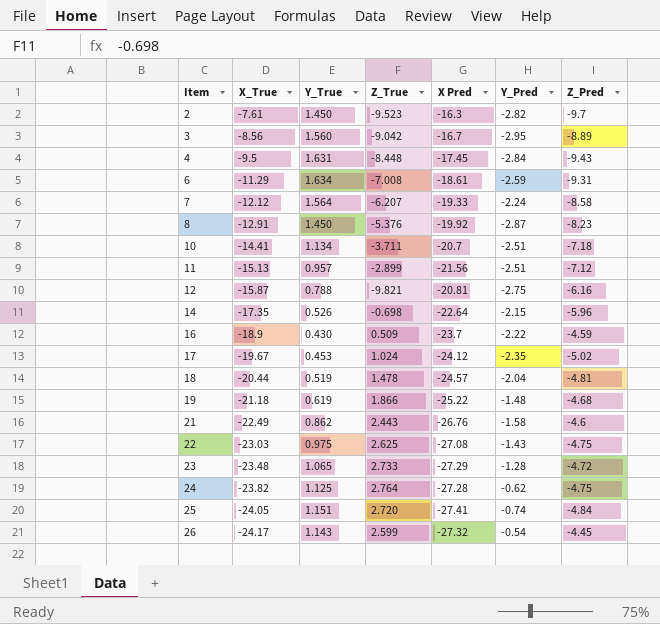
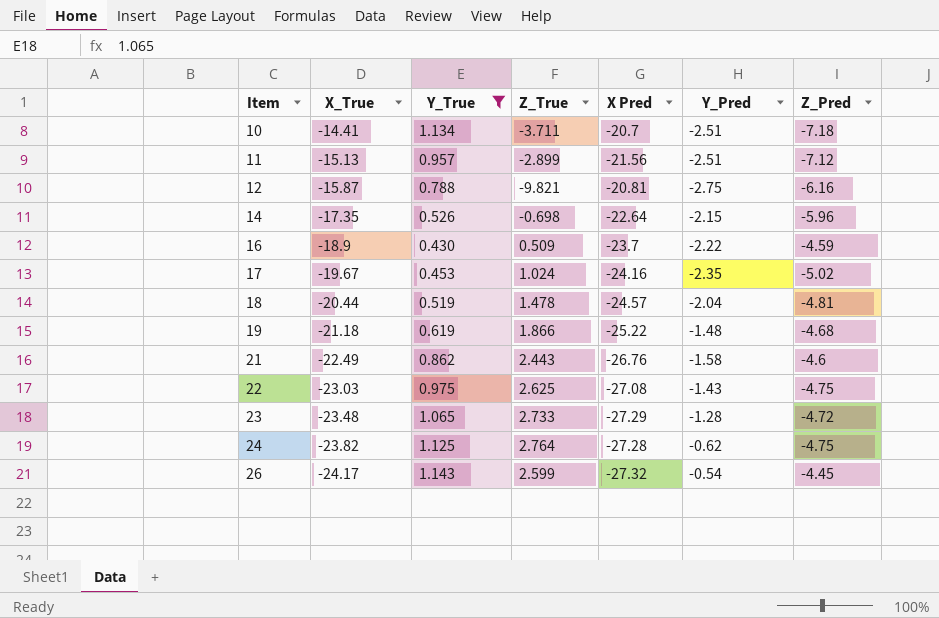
filter: none -> Y_True <= 1.143
17 | X Pred: -24.12 -> -24.16

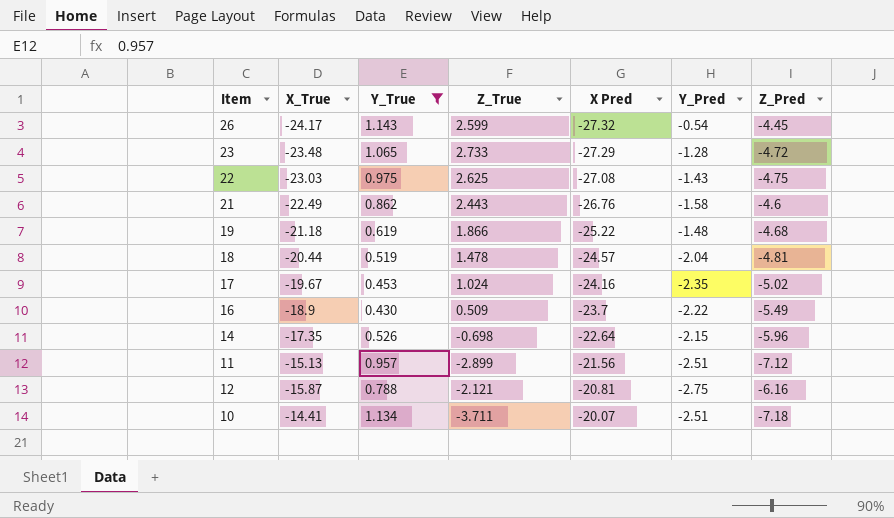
row order: Item ascending -> X Pred ascending
row 24: -23.82 | 1.125 | 2.764 | -27.28 | -0.62 | -4.75 -> none
16 | Z_Pred: -4.59 -> -5.49
12 | Z_True: -9.821 -> -2.121
10 | X Pred: -20.7 -> -20.07

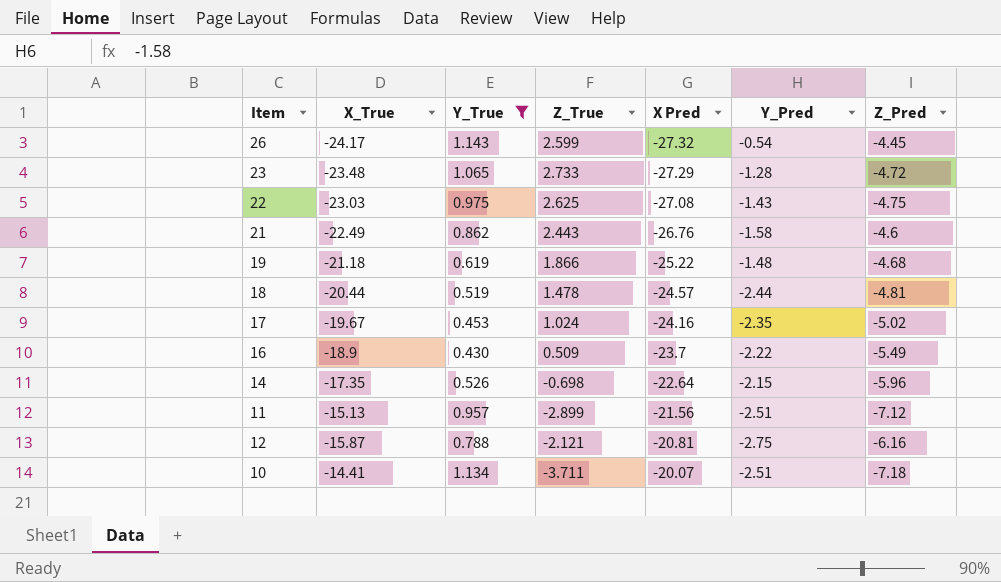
18 | Y_Pred: -2.04 -> -2.44

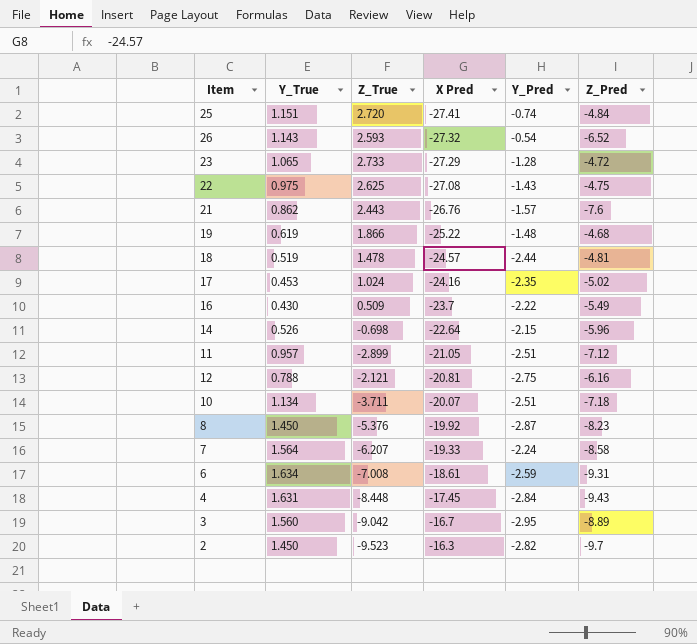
filter: Y_True <= 1.143 -> none
column X_True | position: 2 -> none
26 | Z_True: 2.599 -> 2.593
26 | Z_Pred: -4.45 -> -6.52
21 | Y_Pred: -1.58 -> -1.57
21 | Z_Pred: -4.6 -> -7.6
11 | X Pred: -21.56 -> -21.05

